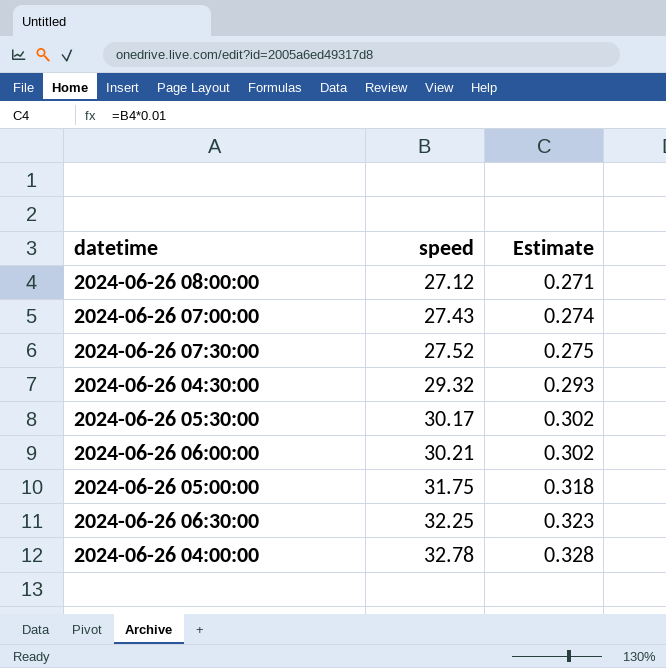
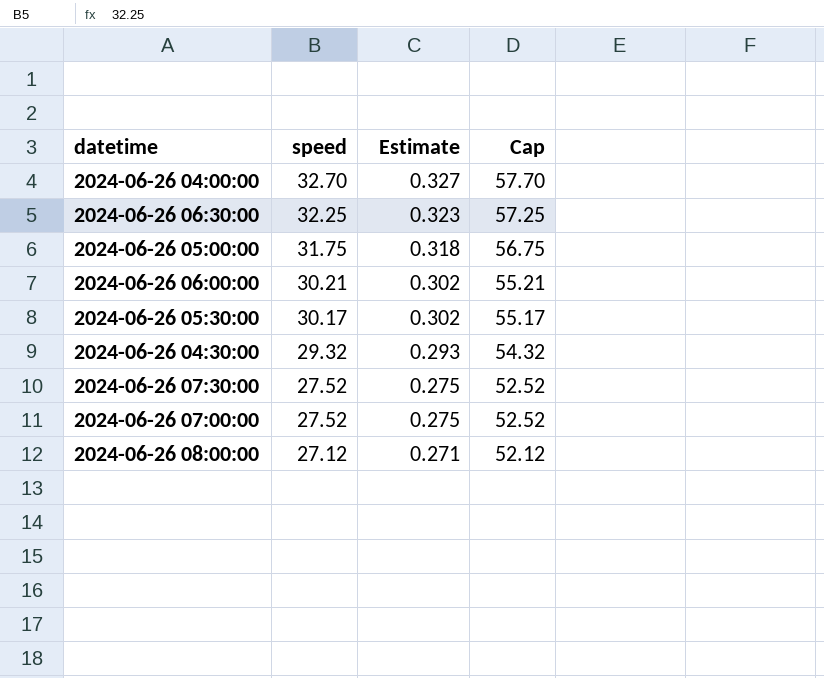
row order: speed ascending -> speed descending
column Cap | formula: none -> [speed] + 25
2024-06-26 04:00:00 | speed: 32.78 -> 32.70
2024-06-26 04:00:00 | Estimate: 0.328 -> 0.327
2024-06-26 07:00:00 | speed: 27.43 -> 27.52
2024-06-26 07:00:00 | Estimate: 0.274 -> 0.275

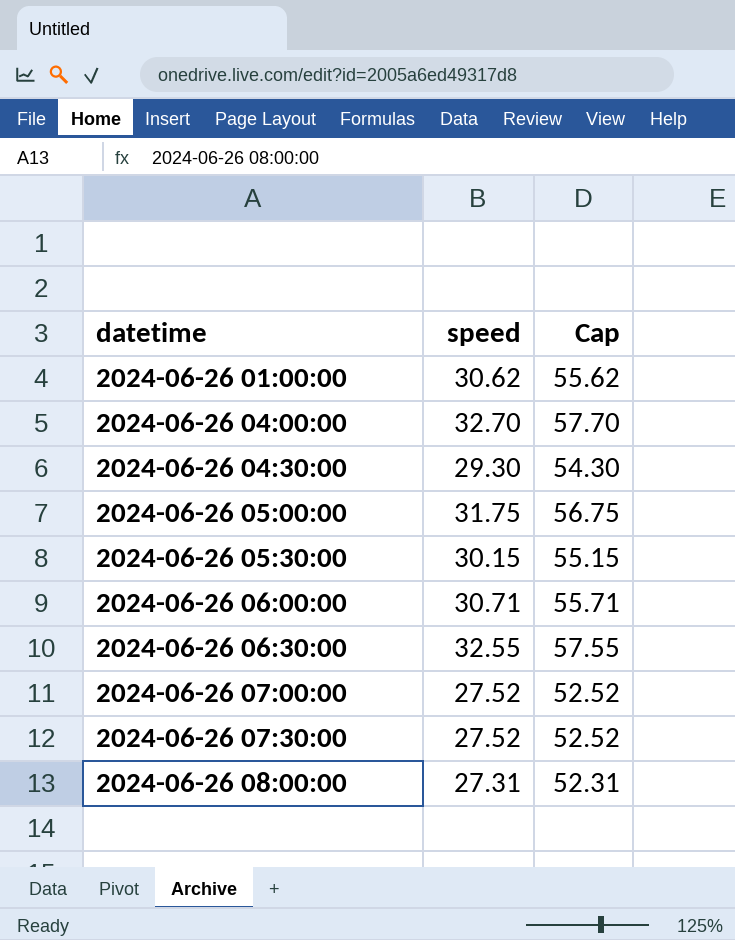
row order: speed descending -> datetime ascending
column Estimate | formula: [speed] * 0.01 -> none
row 2024-06-26 01:00:00: none -> 30.62 | 55.62
2024-06-26 04:30:00 | speed: 29.32 -> 29.30
2024-06-26 04:30:00 | Cap: 54.32 -> 54.30
2024-06-26 05:30:00 | speed: 30.17 -> 30.15
2024-06-26 05:30:00 | Cap: 55.17 -> 55.15
2024-06-26 06:00:00 | speed: 30.21 -> 30.71
2024-06-26 06:00:00 | Cap: 55.21 -> 55.71
2024-06-26 06:30:00 | speed: 32.25 -> 32.55
2024-06-26 06:30:00 | Cap: 57.25 -> 57.55
2024-06-26 08:00:00 | speed: 27.12 -> 27.31
2024-06-26 08:00:00 | Cap: 52.12 -> 52.31

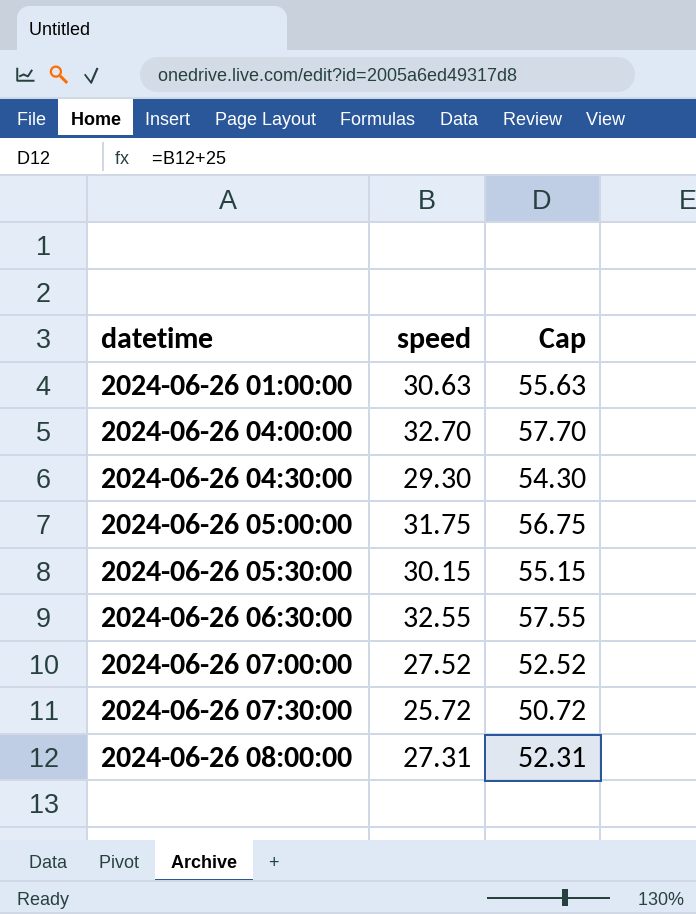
row 2024-06-26 06:00:00: 30.71 | 55.71 -> none
2024-06-26 01:00:00 | speed: 30.62 -> 30.63
2024-06-26 01:00:00 | Cap: 55.62 -> 55.63
2024-06-26 07:30:00 | speed: 27.52 -> 25.72
2024-06-26 07:30:00 | Cap: 52.52 -> 50.72

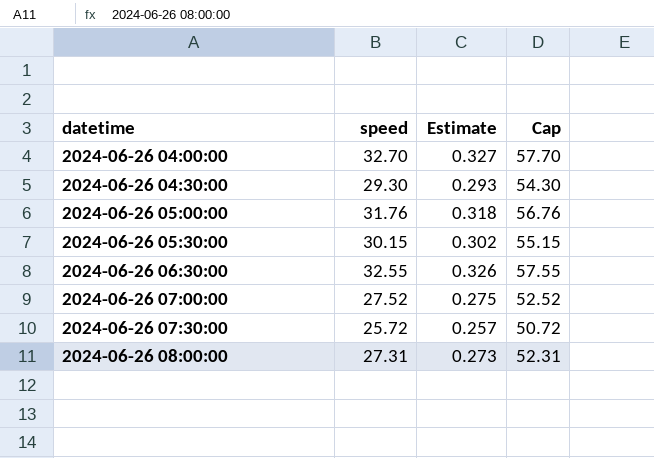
column Estimate | formula: none -> [speed] * 0.01
row 2024-06-26 01:00:00: 30.63 | 55.63 -> none
2024-06-26 05:00:00 | speed: 31.75 -> 31.76
2024-06-26 05:00:00 | Cap: 56.75 -> 56.76

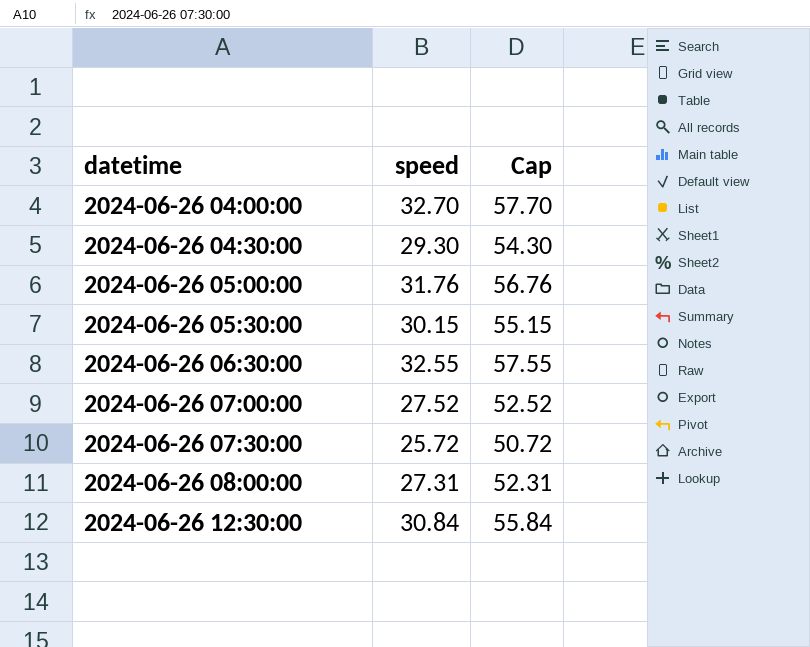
column Estimate | formula: [speed] * 0.01 -> none
row 2024-06-26 12:30:00: none -> 30.84 | 55.84

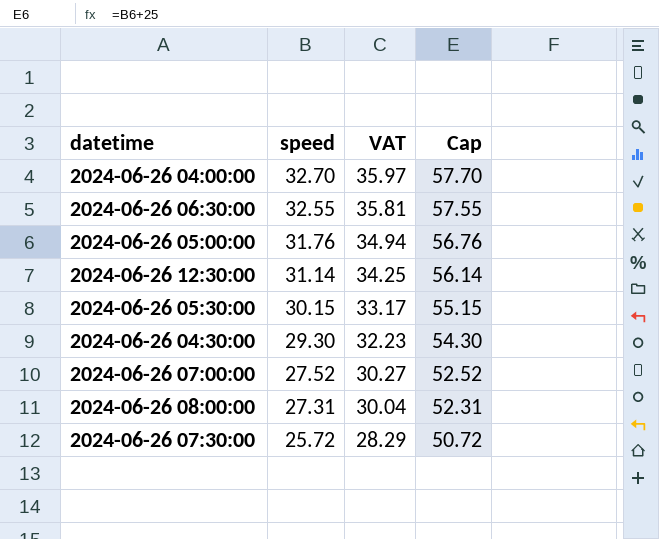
row order: datetime ascending -> speed descending
column VAT | formula: none -> [speed] * 1.1
2024-06-26 12:30:00 | speed: 30.84 -> 31.14
2024-06-26 12:30:00 | Cap: 55.84 -> 56.14

